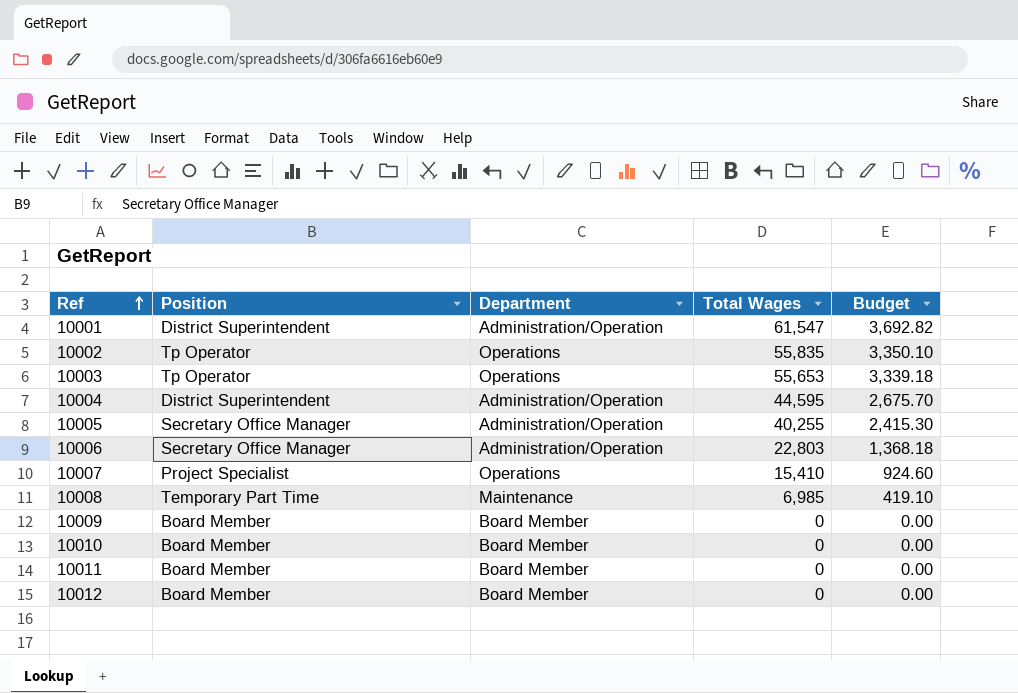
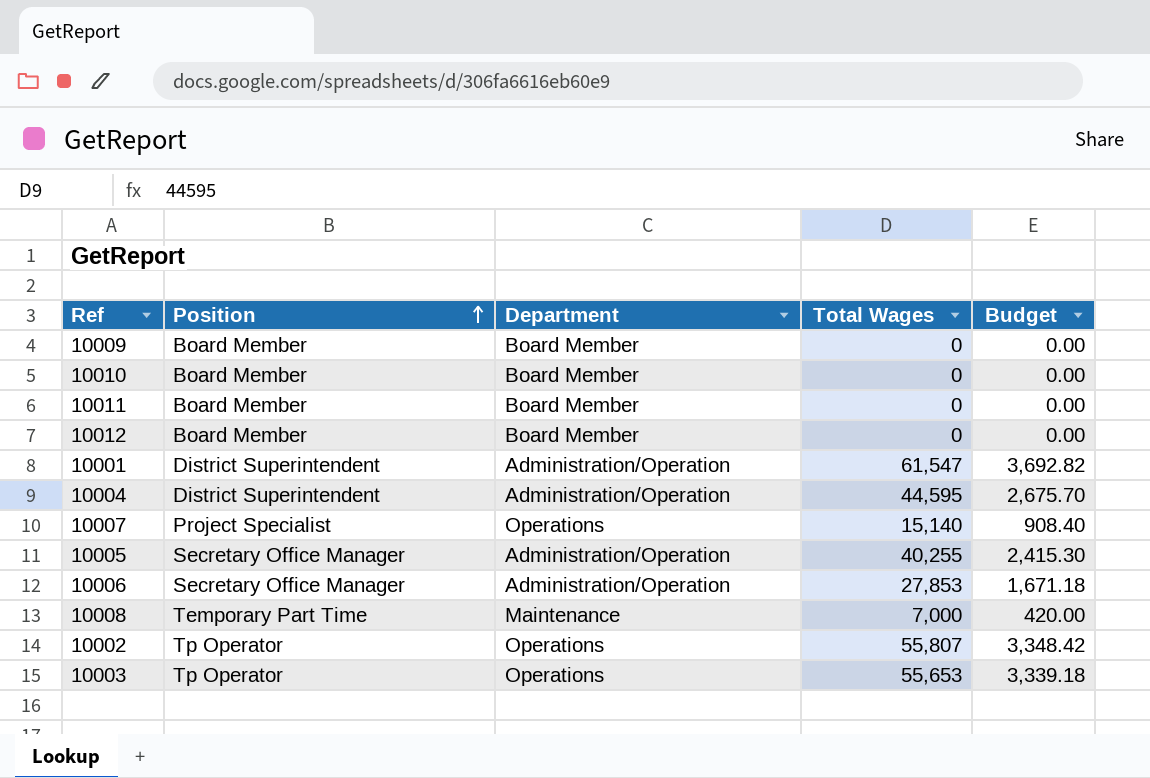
row order: Ref ascending -> Position ascending
10007 | Total Wages: 15,410 -> 15,140
10007 | Budget: 924.60 -> 908.40
10006 | Total Wages: 22,803 -> 27,853
10006 | Budget: 1,368.18 -> 1,671.18
10008 | Total Wages: 6,985 -> 7,000
10008 | Budget: 419.10 -> 420.00
10002 | Total Wages: 55,835 -> 55,807
10002 | Budget: 3,350.10 -> 3,348.42

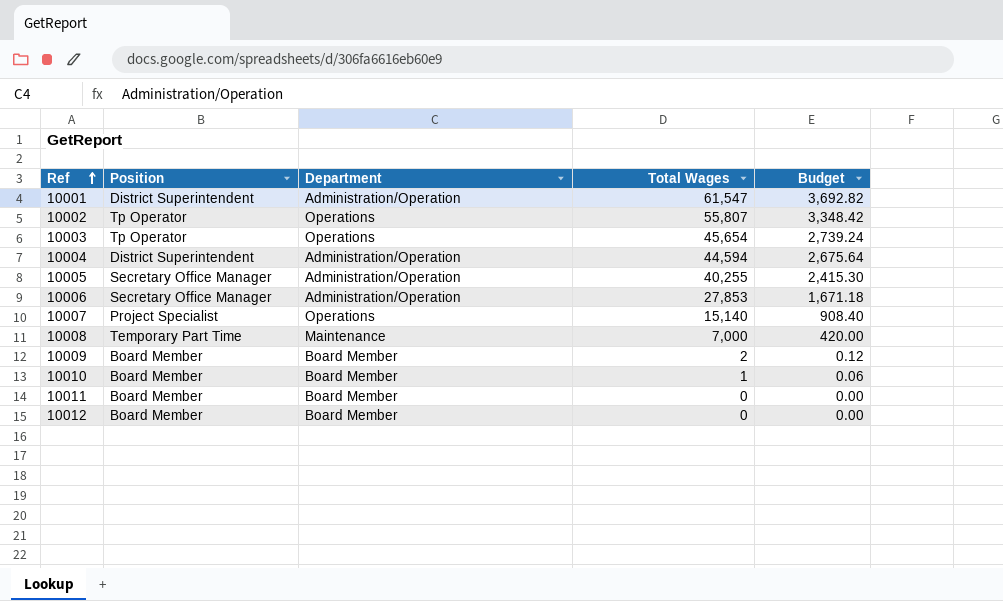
row order: Position ascending -> Ref ascending
10003 | Total Wages: 55,653 -> 45,654
10003 | Budget: 3,339.18 -> 2,739.24
10004 | Total Wages: 44,595 -> 44,594
10004 | Budget: 2,675.70 -> 2,675.64
10009 | Total Wages: 0 -> 2
10009 | Budget: 0.00 -> 0.12
10010 | Total Wages: 0 -> 1
10010 | Budget: 0.00 -> 0.06

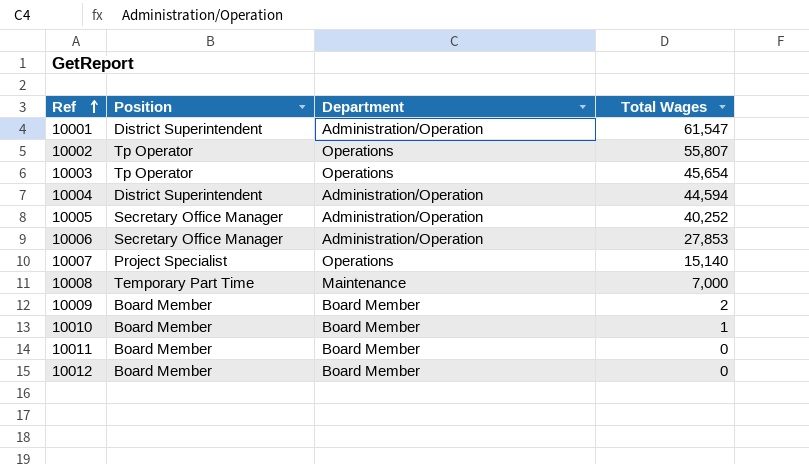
column Budget | formula: [Total Wages] * 0.06 -> none
10005 | Total Wages: 40,255 -> 40,252

